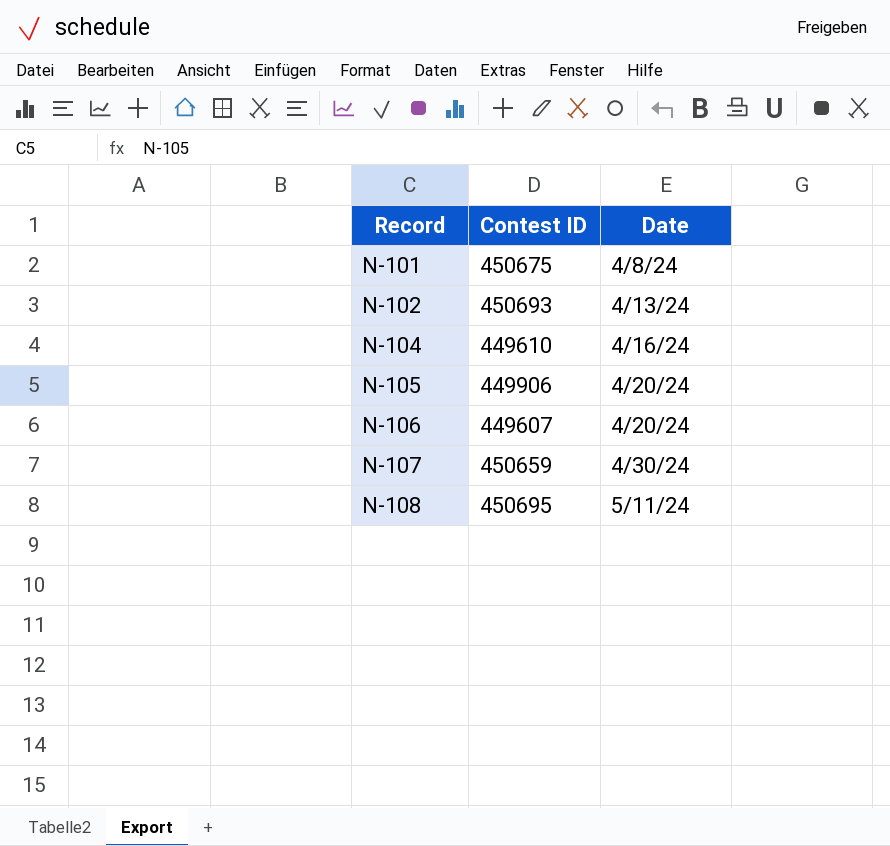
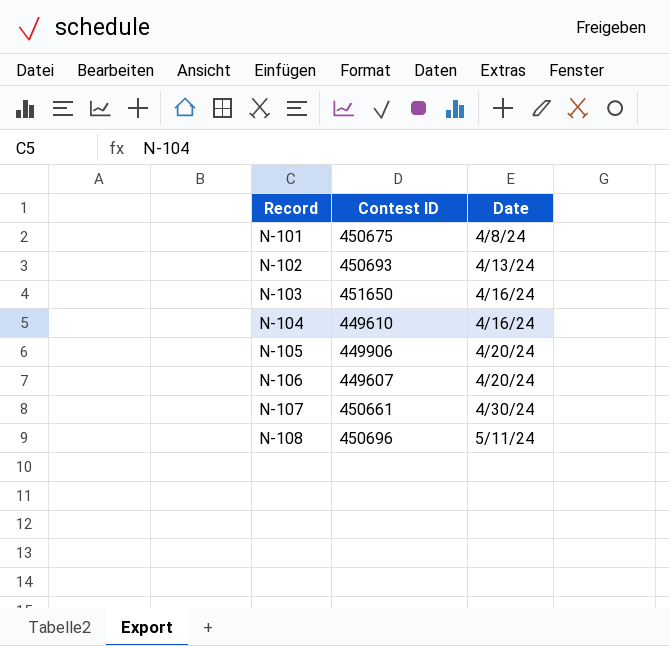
row N-103: none -> 451650 | 4/16/24
N-107 | Contest ID: 450659 -> 450661
N-108 | Contest ID: 450695 -> 450696

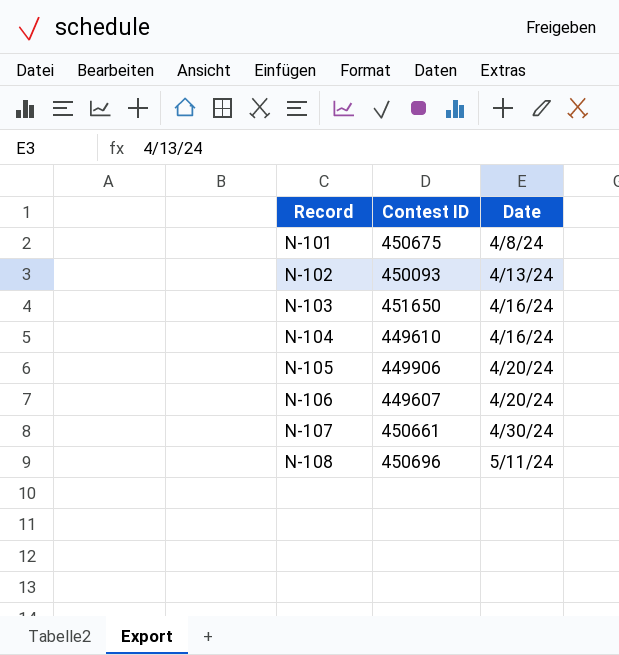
N-102 | Contest ID: 450693 -> 450093

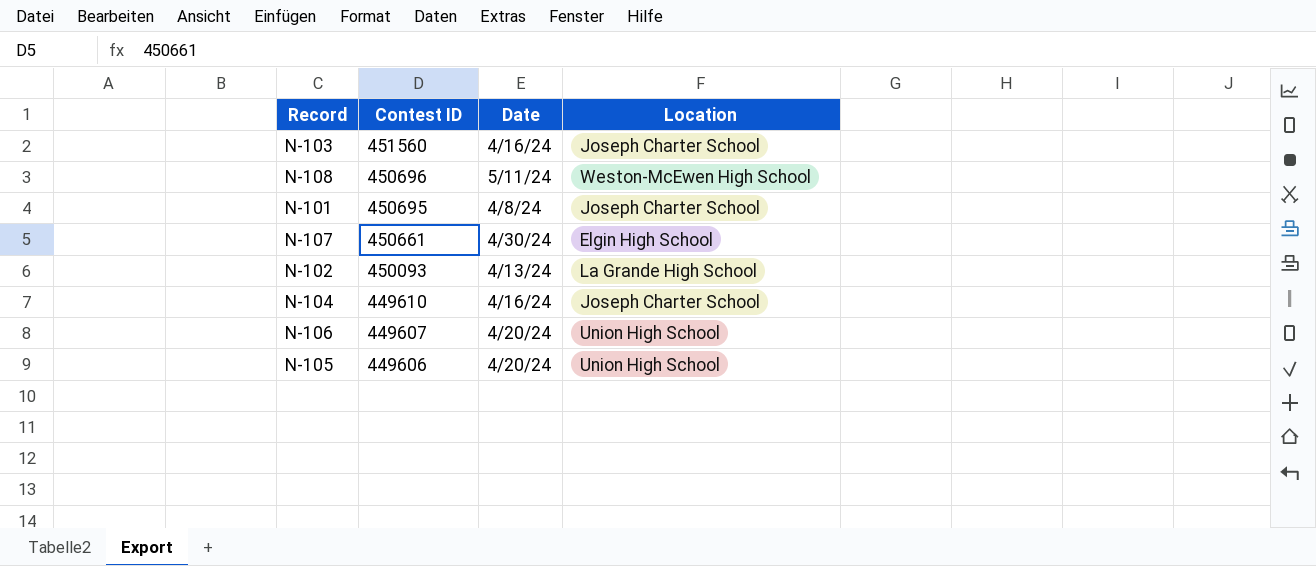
row order: Record ascending -> Contest ID descending
column Location | position: none -> 4
N-103 | Contest ID: 451650 -> 451560
N-101 | Contest ID: 450675 -> 450695
N-105 | Contest ID: 449906 -> 449606

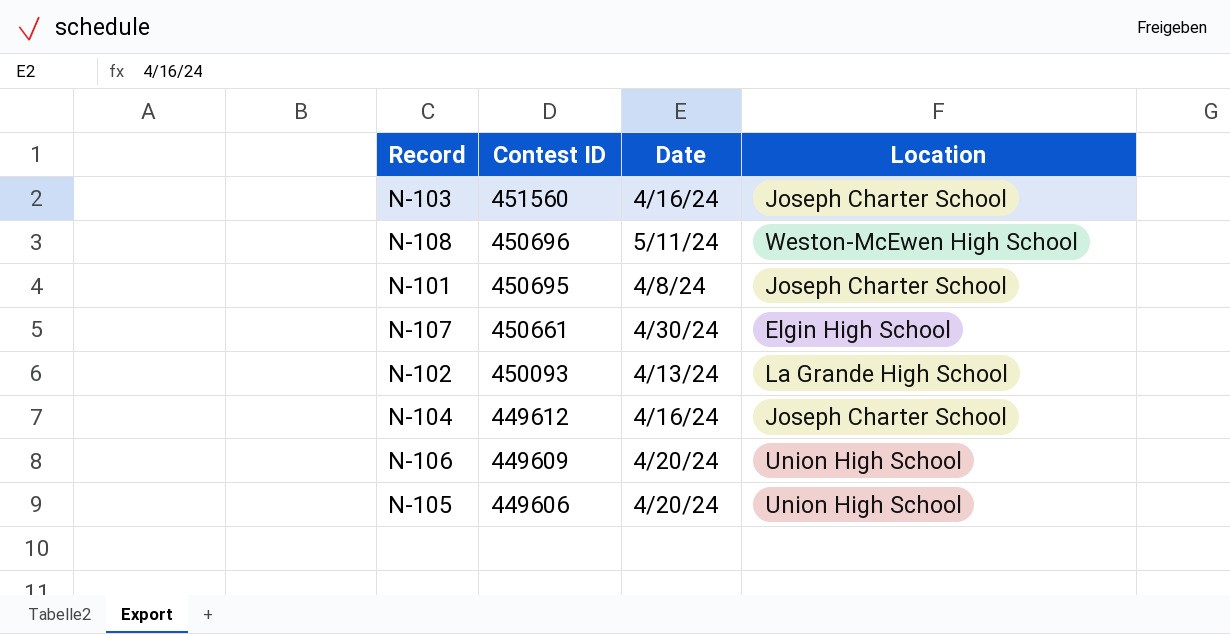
N-104 | Contest ID: 449610 -> 449612
N-106 | Contest ID: 449607 -> 449609

